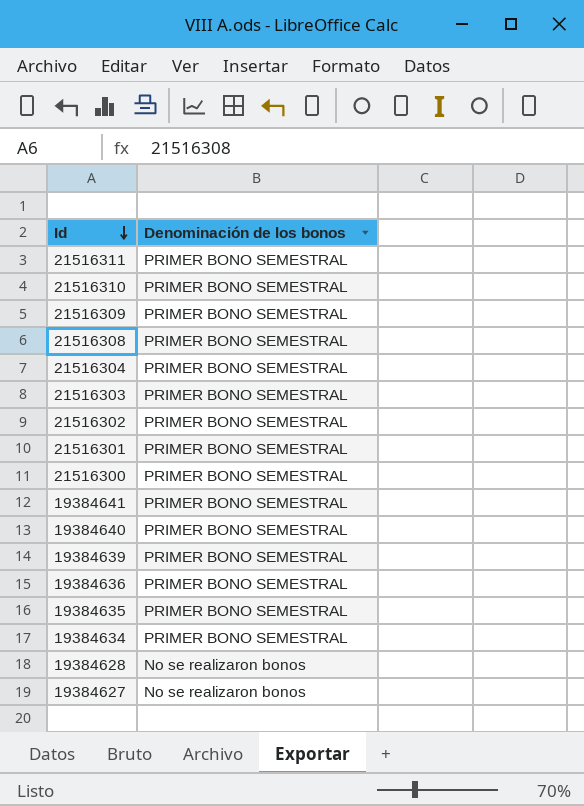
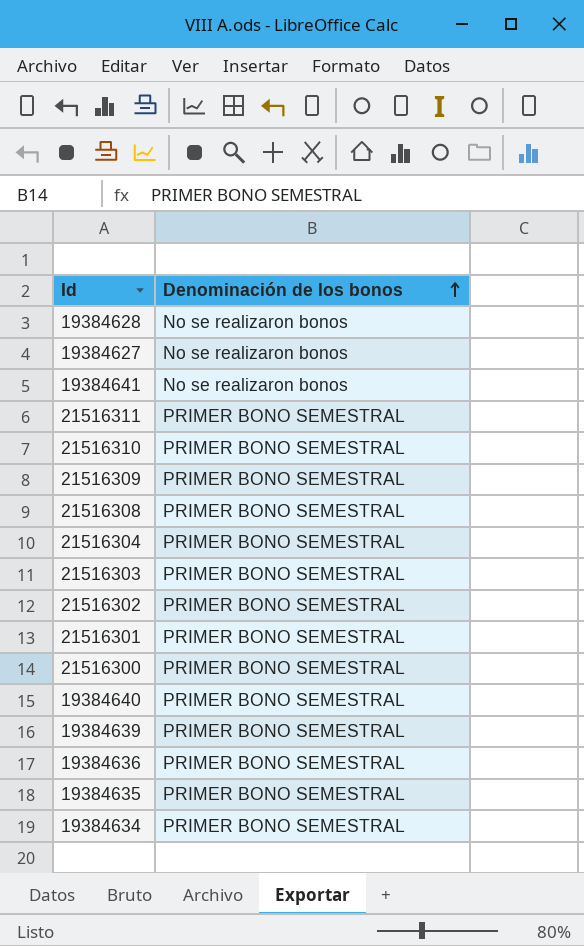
row order: Id descending -> Denominación de los bonos ascending
19384641 | Denominación de los bonos: PRIMER BONO SEMESTRAL -> No se realizaron bonos

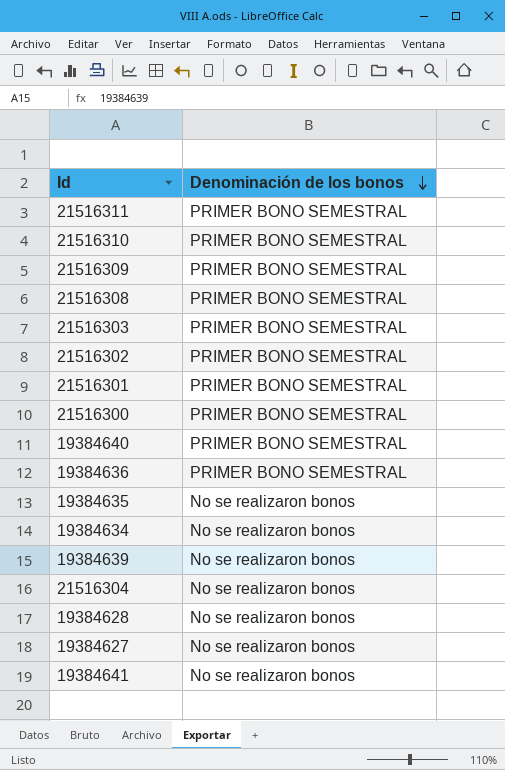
row order: Denominación de los bonos ascending -> Denominación de los bonos descending
19384635 | Denominación de los bonos: PRIMER BONO SEMESTRAL -> No se realizaron bonos
19384634 | Denominación de los bonos: PRIMER BONO SEMESTRAL -> No se realizaron bonos
19384639 | Denominación de los bonos: PRIMER BONO SEMESTRAL -> No se realizaron bonos
21516304 | Denominación de los bonos: PRIMER BONO SEMESTRAL -> No se realizaron bonos

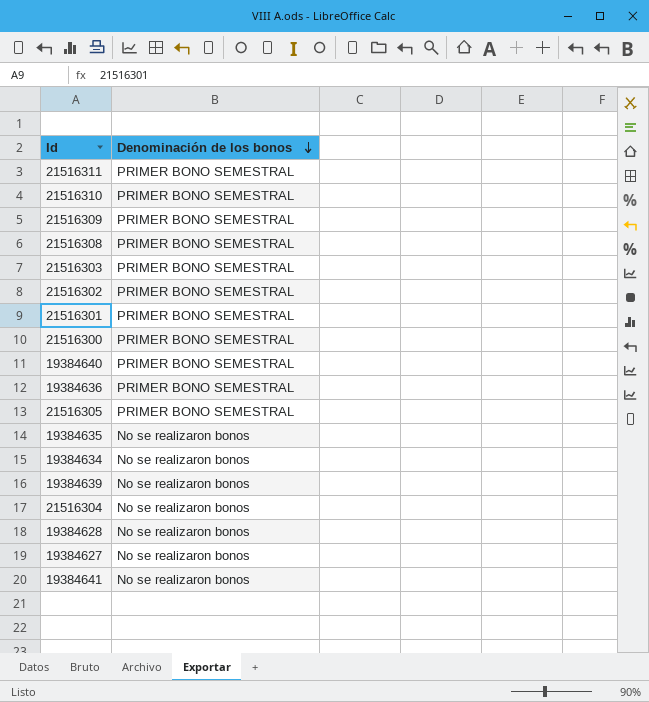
row 21516305: none -> PRIMER BONO SEMESTRAL

